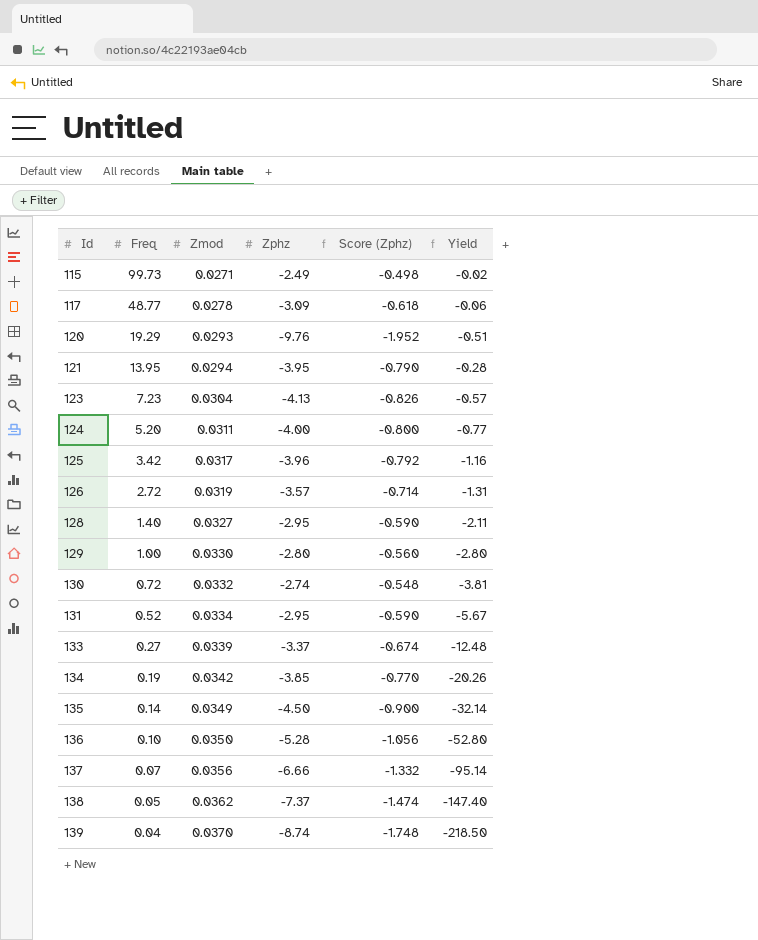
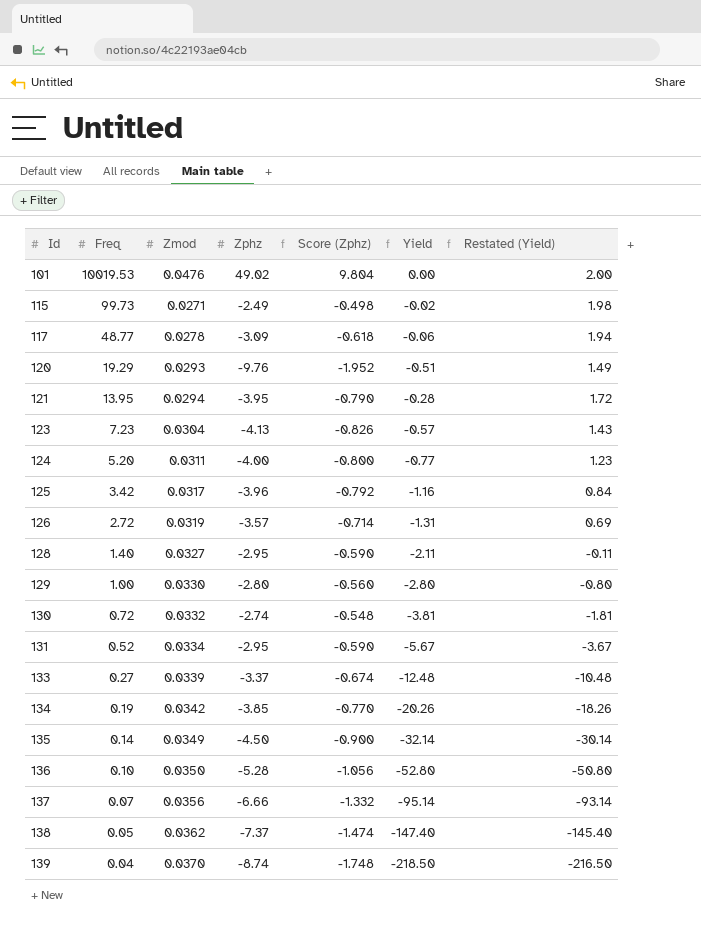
column Restated (Yield) | formula: none -> [Yield] + 2
row 101: none -> 10019.53 | 0.0476 | 49.02 | 9.804 | 0.00 | 2.00

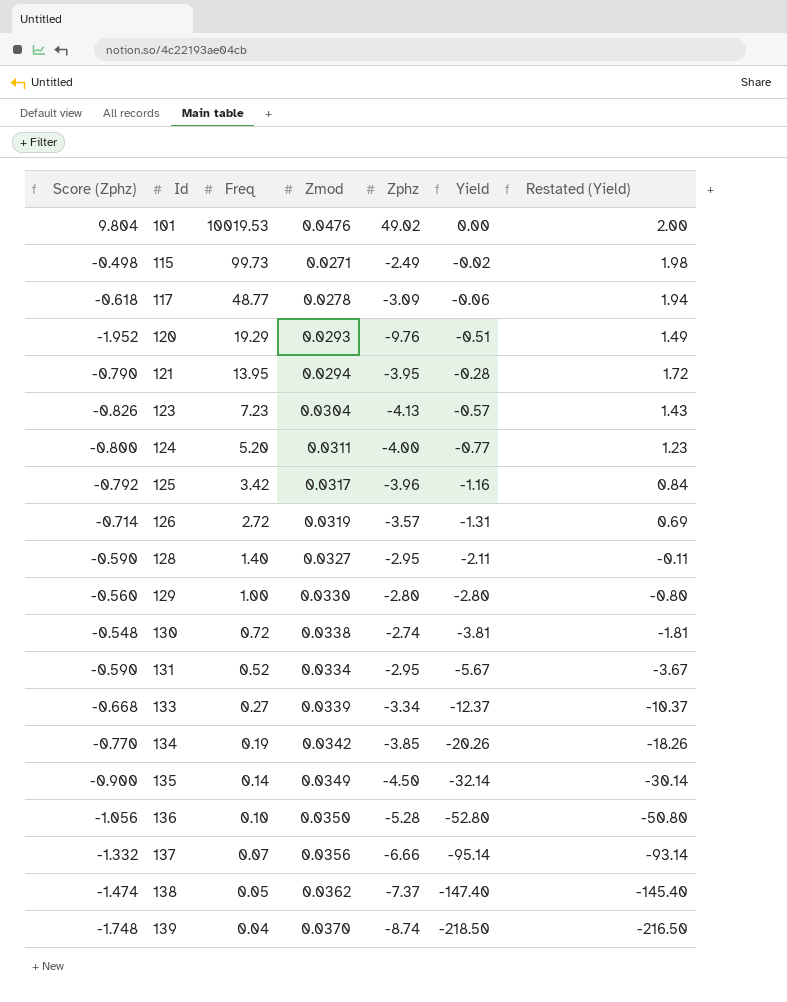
column Score (Zphz) | position: 5 -> 1
130 | Zmod: 0.0332 -> 0.0338
133 | Score (Zphz): -0.674 -> -0.668
133 | Zphz: -3.37 -> -3.34
133 | Yield: -12.48 -> -12.37
133 | Restated (Yield): -10.48 -> -10.37

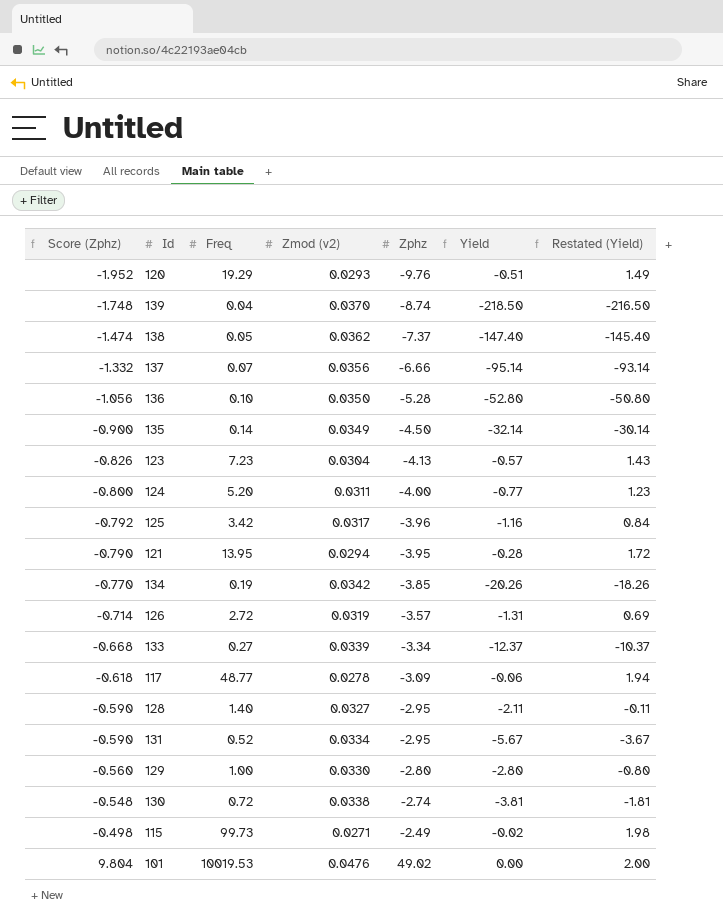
row order: Id ascending -> Score (Zphz) ascending
column name: Zmod -> Zmod (v2)

